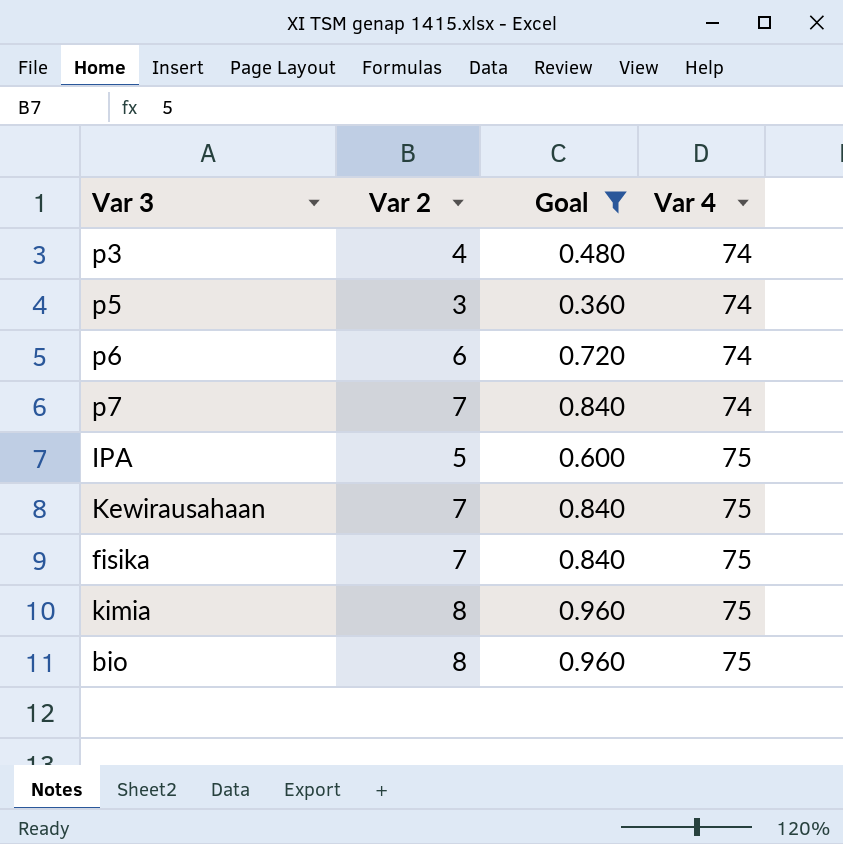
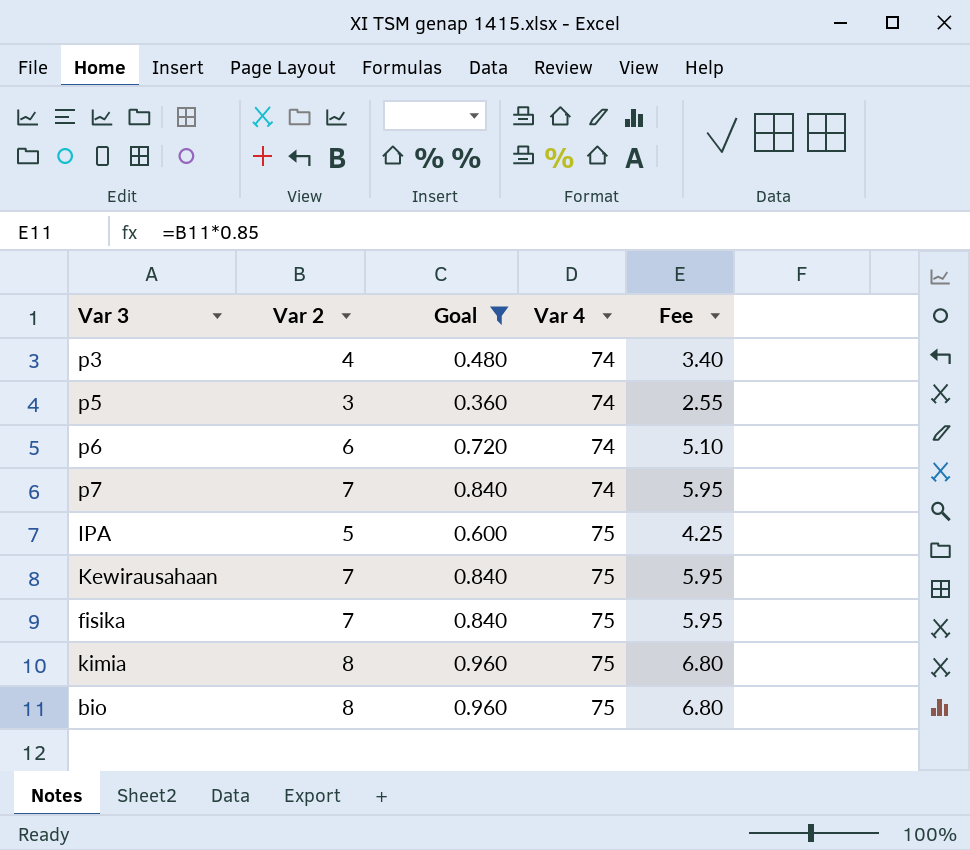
column Fee | formula: none -> [Var 2] * 0.85

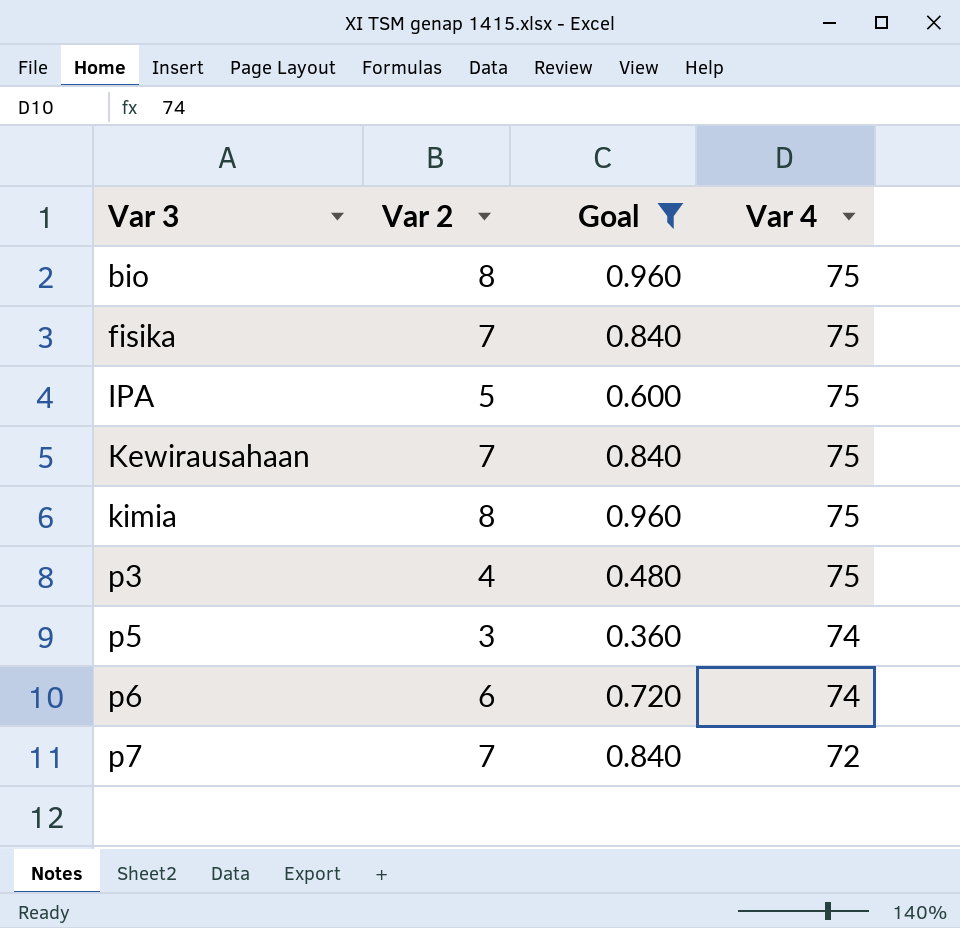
row order: Var 4 ascending -> Var 3 ascending
column Fee | formula: [Var 2] * 0.85 -> none
p3 | Var 4: 74 -> 75
p7 | Var 4: 74 -> 72

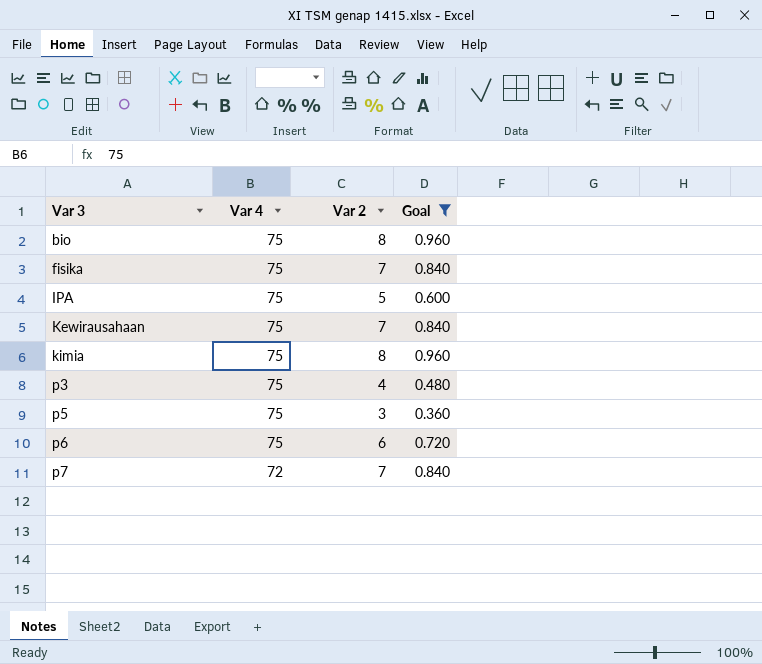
column Var 4 | position: 4 -> 2
p5 | Var 4: 74 -> 75
p6 | Var 4: 74 -> 75

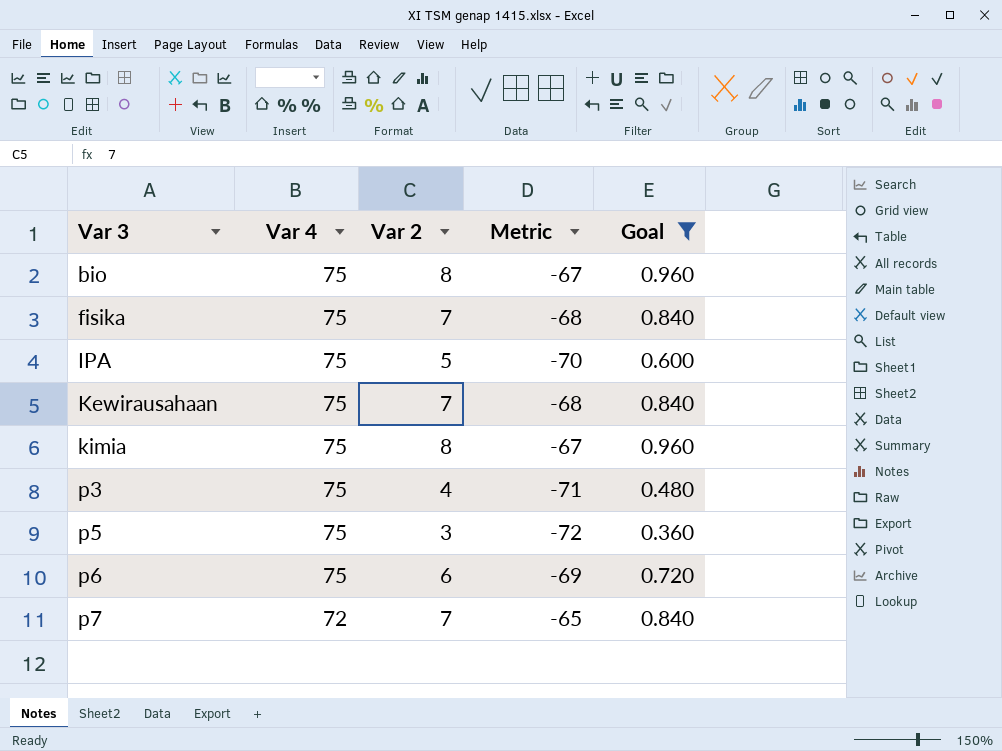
column Metric | formula: none -> [Var 2] - [Var 4]

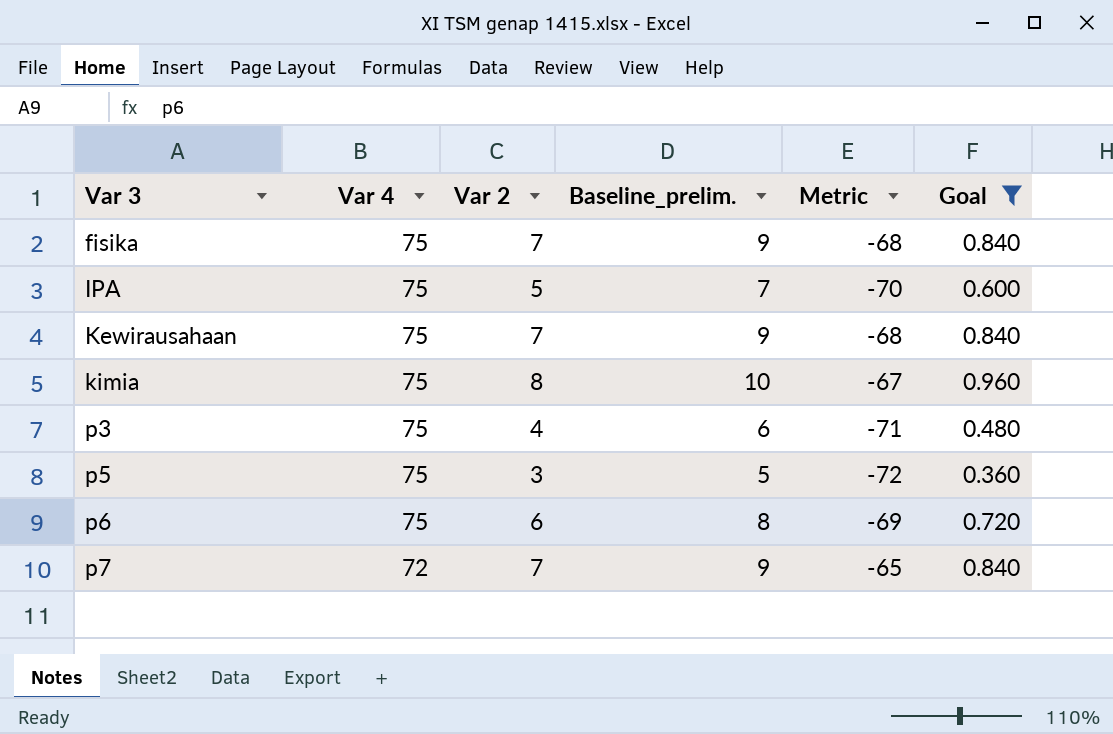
column Baseline_prelim. | formula: none -> [Var 2] + 2
row bio: 75 | 8 | -67 | 0.960 -> none

